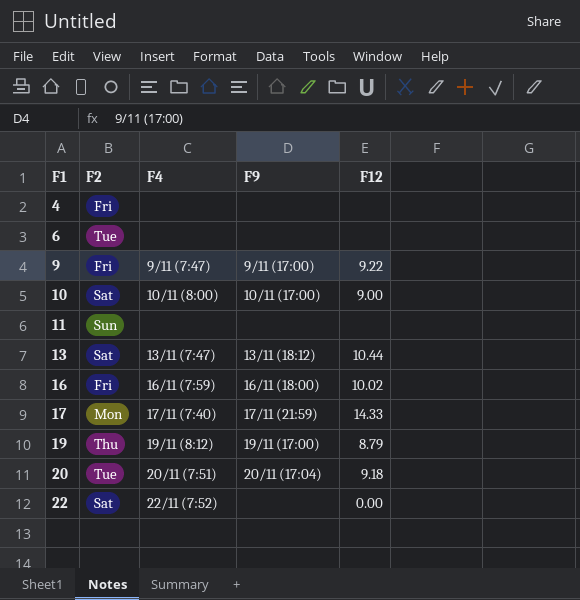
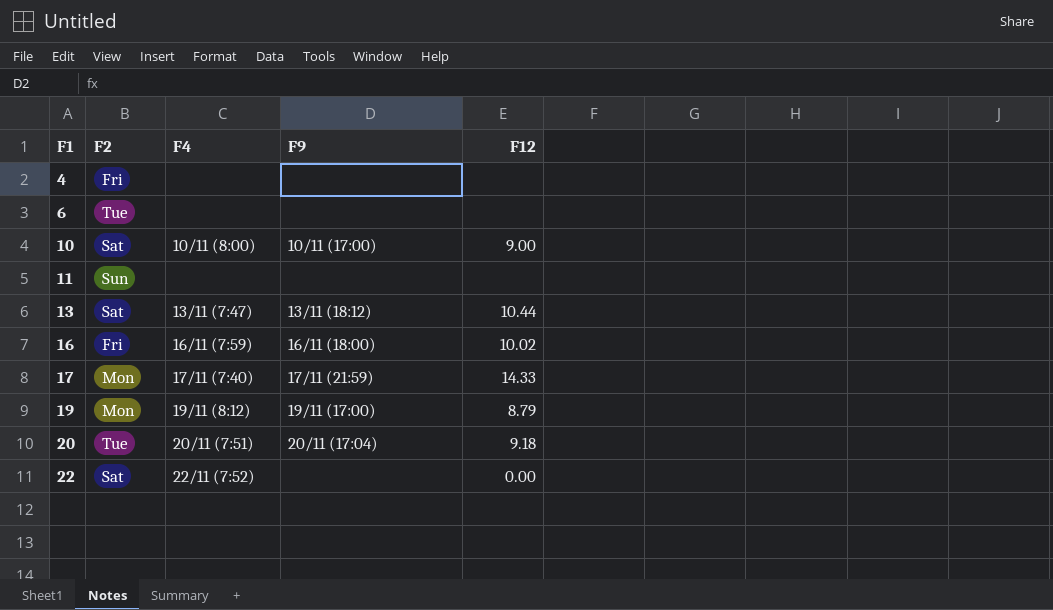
row 9: Fri | 9/11 (7:47) | 9/11 (17:00) | 9.22 -> none
19 | F2: Thu -> Mon

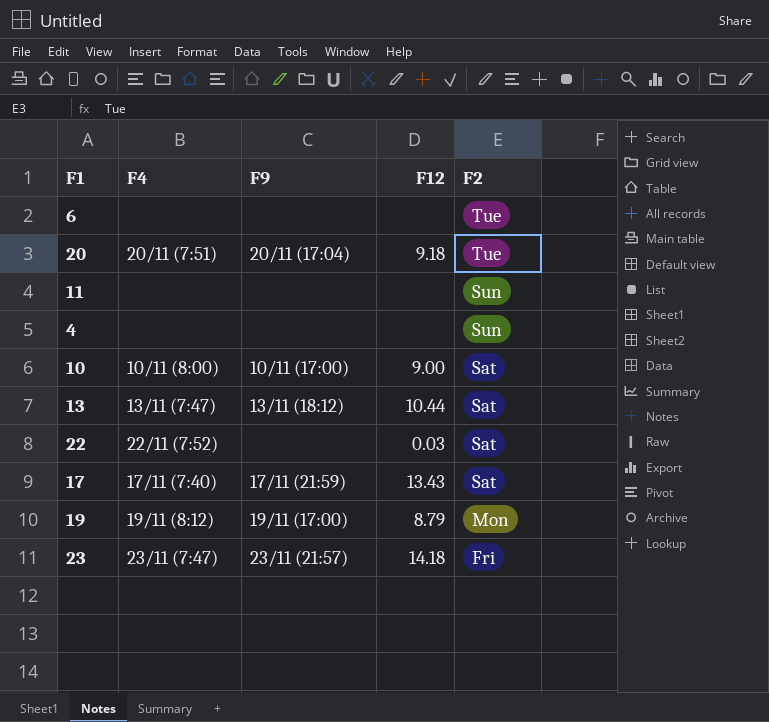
row order: F1 ascending -> F2 descending
column F2 | position: 2 -> 5
row 16: Fri | 16/11 (7:59) | 16/11 (18:00) | 10.02 -> none
4 | F2: Fri -> Sun
22 | F12: 0.00 -> 0.03
17 | F12: 14.33 -> 13.43
17 | F2: Mon -> Sat
row 23: none -> 23/11 (7:47) | 23/11 (21:57) | 14.18 | Fri

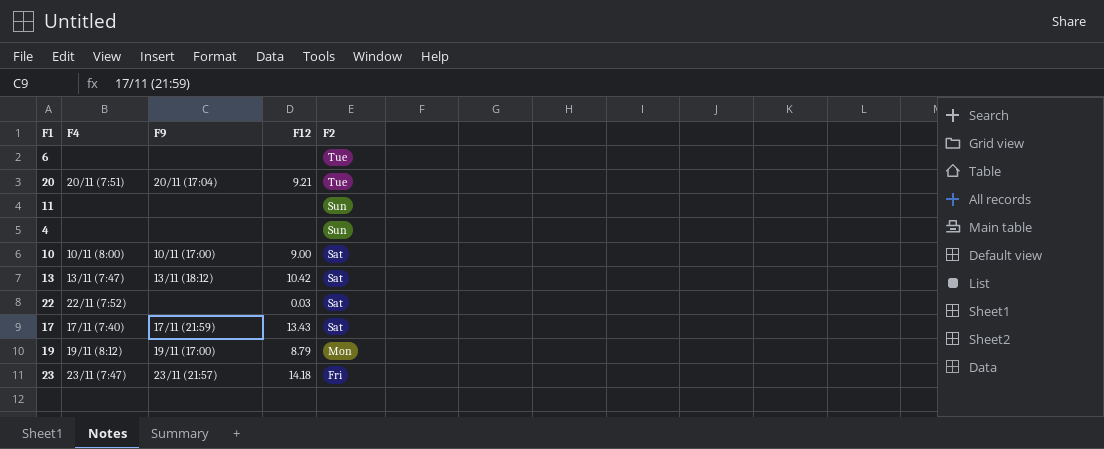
20 | F12: 9.18 -> 9.21
13 | F12: 10.44 -> 10.42

